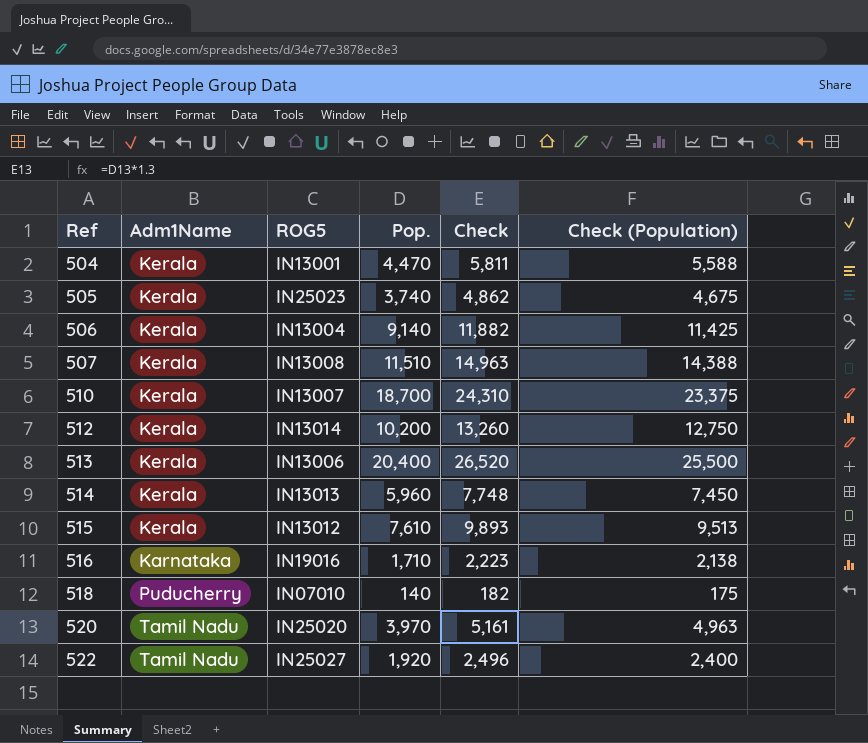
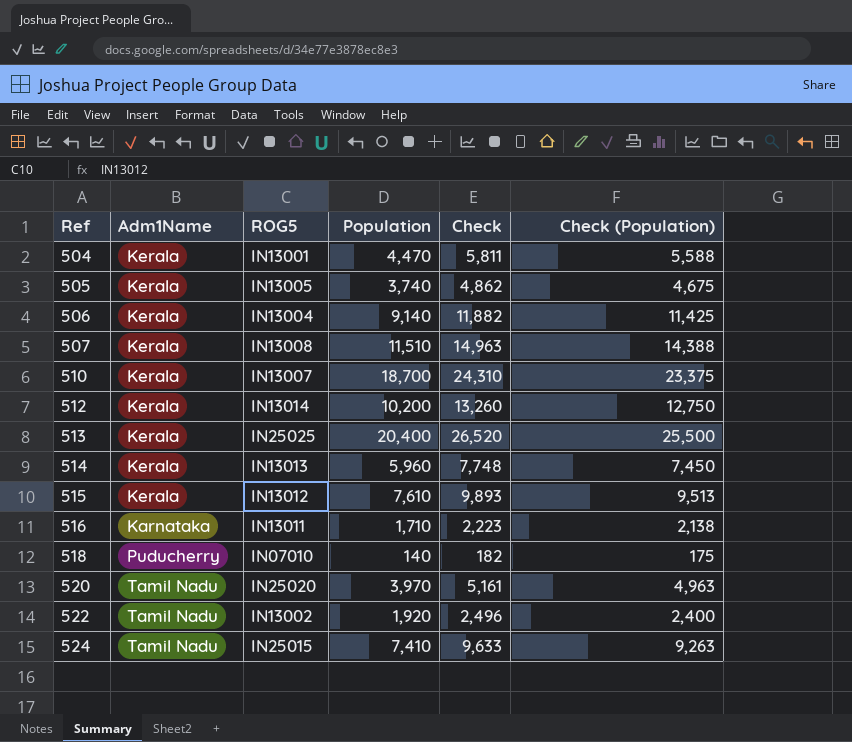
column name: Pop. -> Population
505 | ROG5: IN25023 -> IN13005
513 | ROG5: IN13006 -> IN25025
516 | ROG5: IN19016 -> IN13011
522 | ROG5: IN25027 -> IN13002
row 524: none -> Tamil Nadu | IN25015 | 7,410 | 9,633 | 9,263

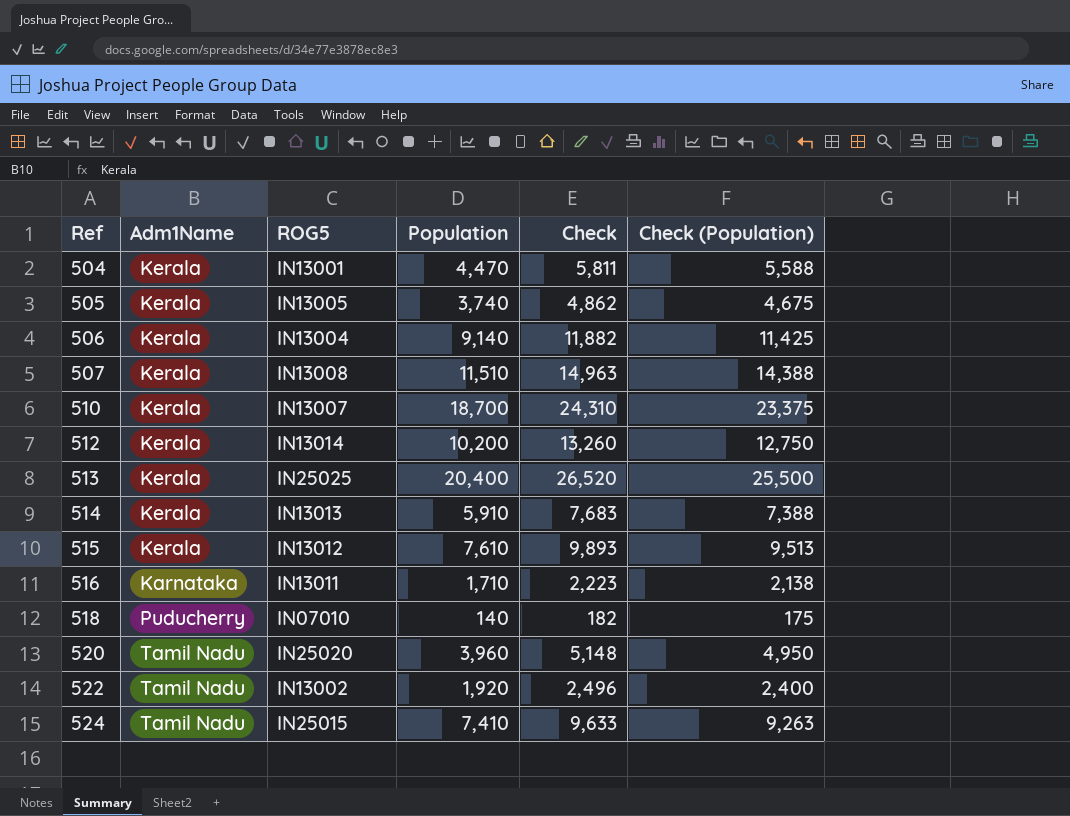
514 | Population: 5,960 -> 5,910
514 | Check: 7,748 -> 7,683
514 | Check (Population): 7,450 -> 7,388
520 | Population: 3,970 -> 3,960
520 | Check: 5,161 -> 5,148
520 | Check (Population): 4,963 -> 4,950

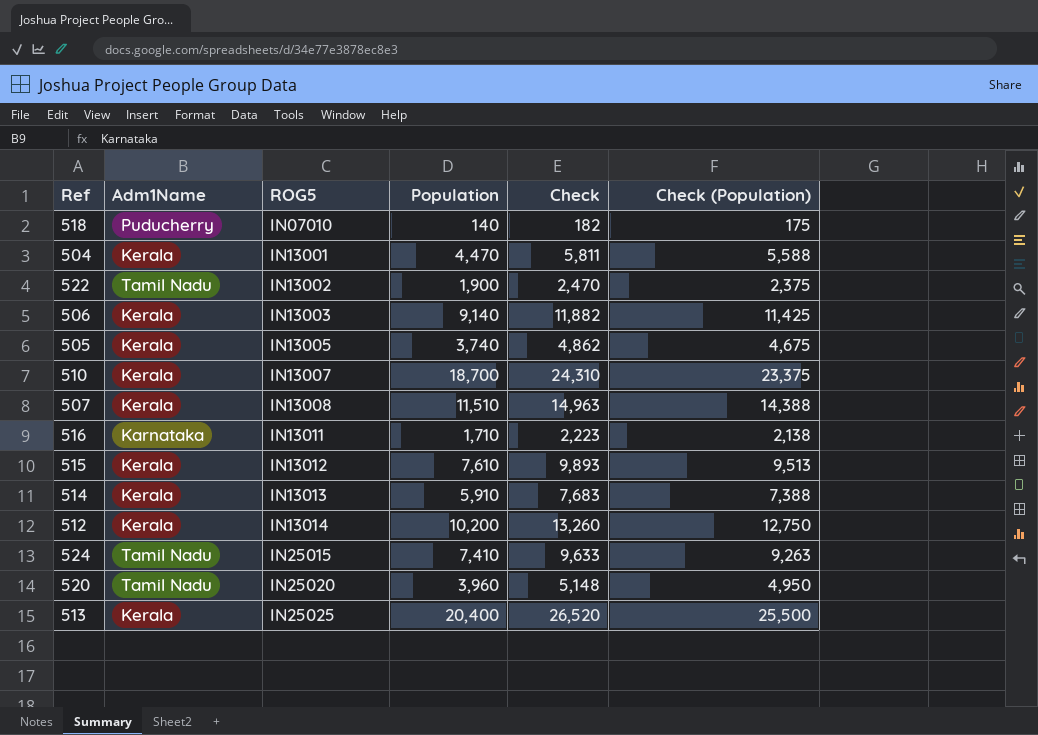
row order: Ref ascending -> ROG5 ascending
522 | Population: 1,920 -> 1,900
522 | Check: 2,496 -> 2,470
522 | Check (Population): 2,400 -> 2,375
506 | ROG5: IN13004 -> IN13003

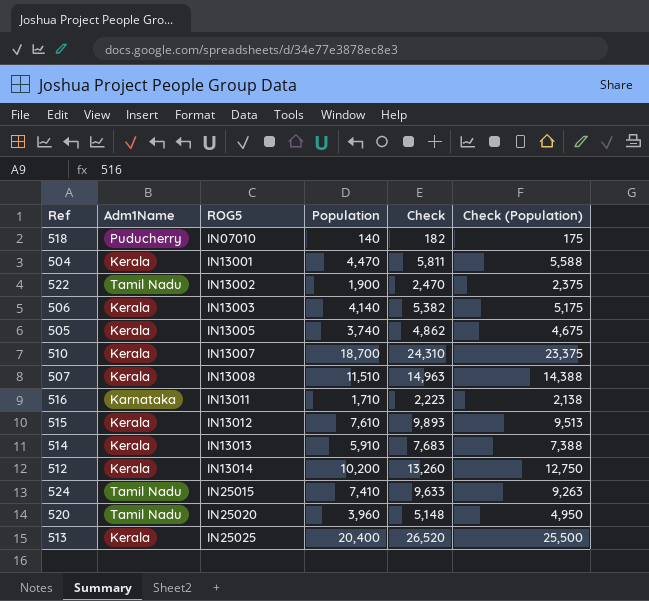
506 | Population: 9,140 -> 4,140
506 | Check: 11,882 -> 5,382
506 | Check (Population): 11,425 -> 5,175

